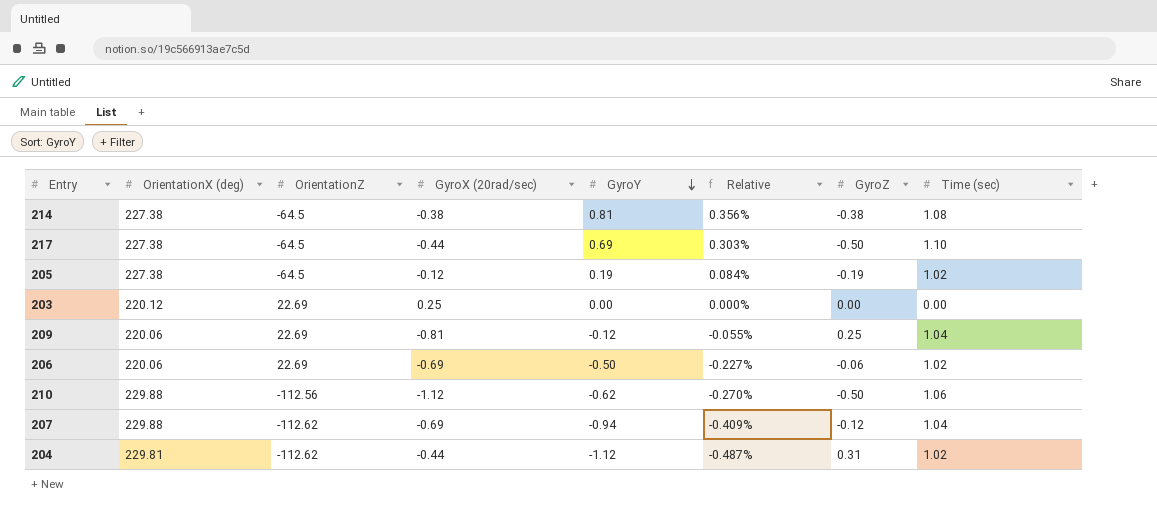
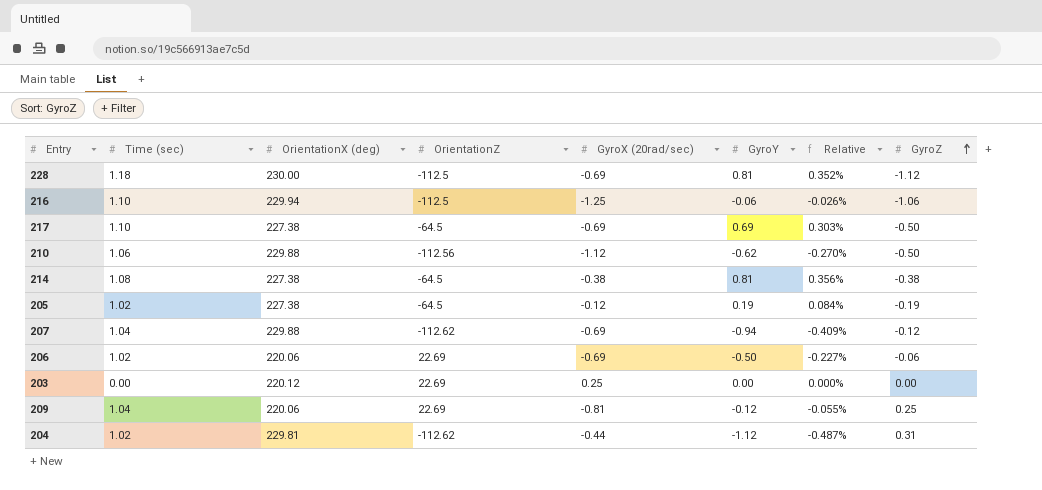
row order: GyroY descending -> GyroZ ascending
column Time (sec) | position: 8 -> 2
row 228: none -> 1.18 | 230.00 | -112.5 | -0.69 | 0.81 | 0.352% | -1.12
row 216: none -> 1.10 | 229.94 | -112.5 | -1.25 | -0.06 | -0.026% | -1.06
217 | GyroX (20rad/sec): -0.44 -> -0.69

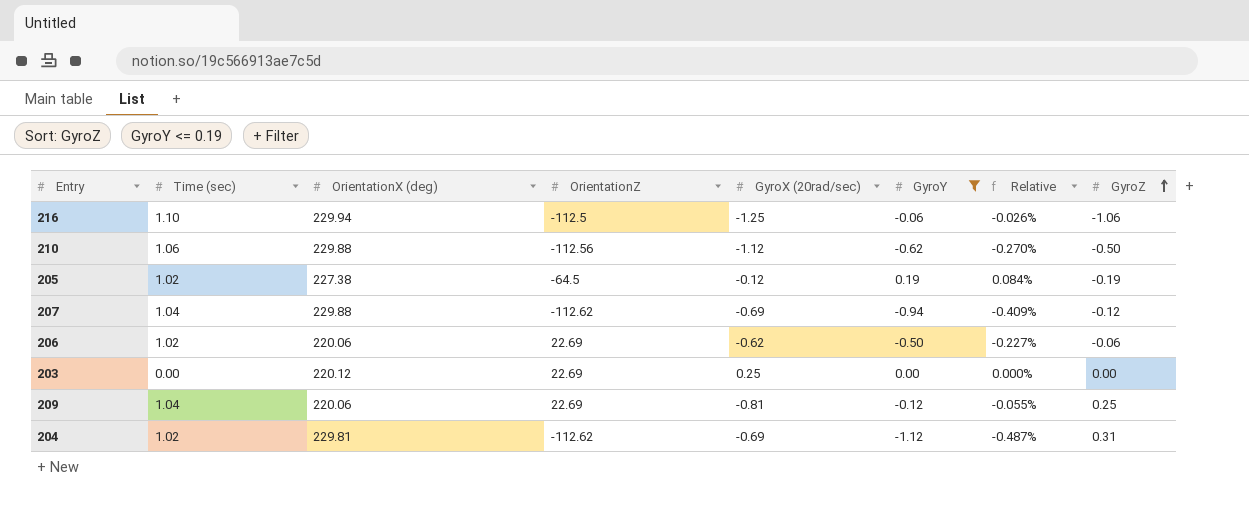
filter: none -> GyroY <= 0.19
206 | GyroX (20rad/sec): -0.69 -> -0.62
204 | GyroX (20rad/sec): -0.44 -> -0.69

